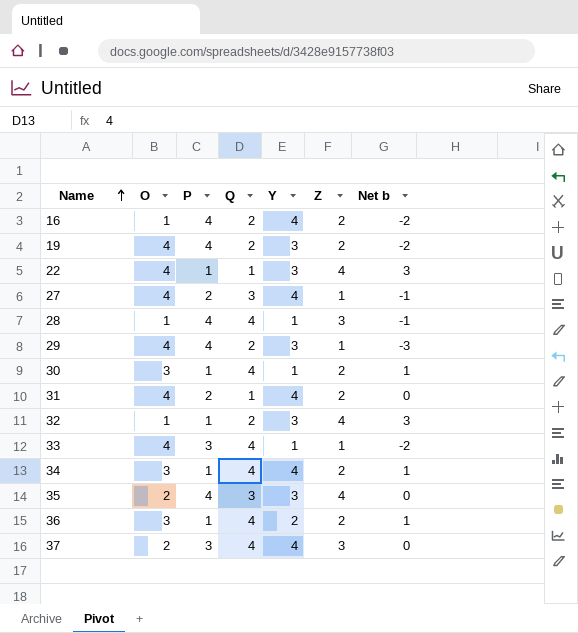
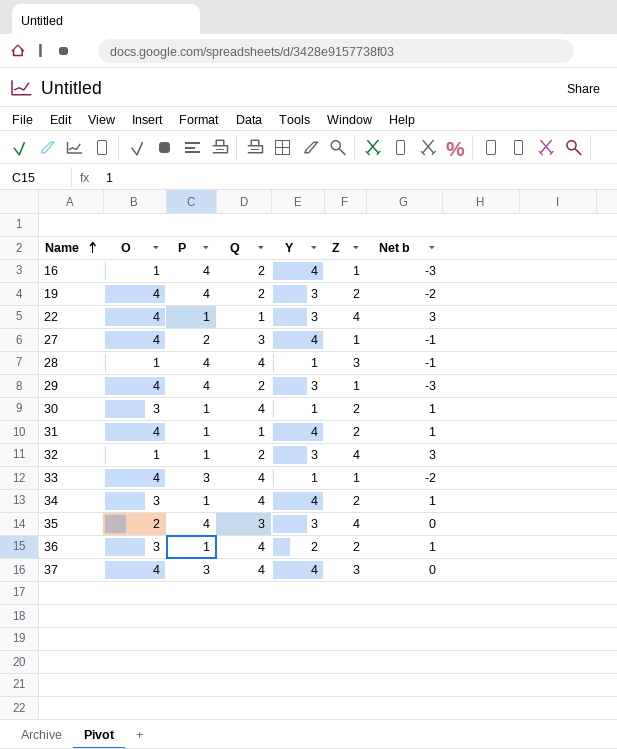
16 | Z: 2 -> 1
16 | Net b: -2 -> -3
31 | P: 2 -> 1
31 | Net b: 0 -> 1
37 | O: 2 -> 4

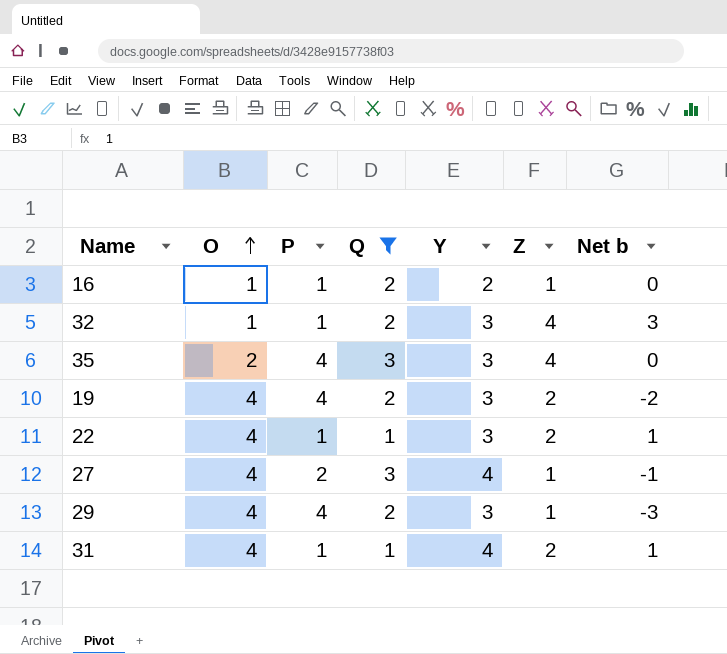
filter: none -> Q != 4
row order: Name ascending -> O ascending
16 | P: 4 -> 1
16 | Y: 4 -> 2
16 | Net b: -3 -> 0
22 | Z: 4 -> 2
22 | Net b: 3 -> 1

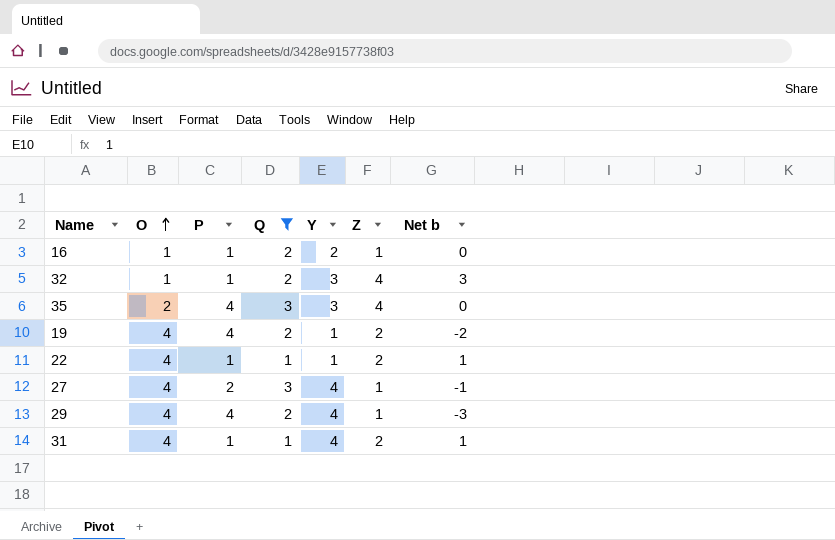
19 | Y: 3 -> 1
22 | Y: 3 -> 1
29 | Y: 3 -> 4

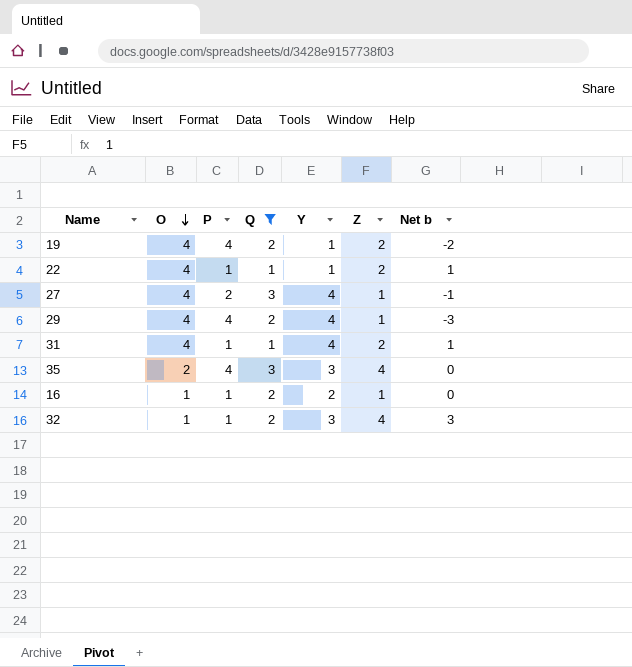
row order: O ascending -> O descending

